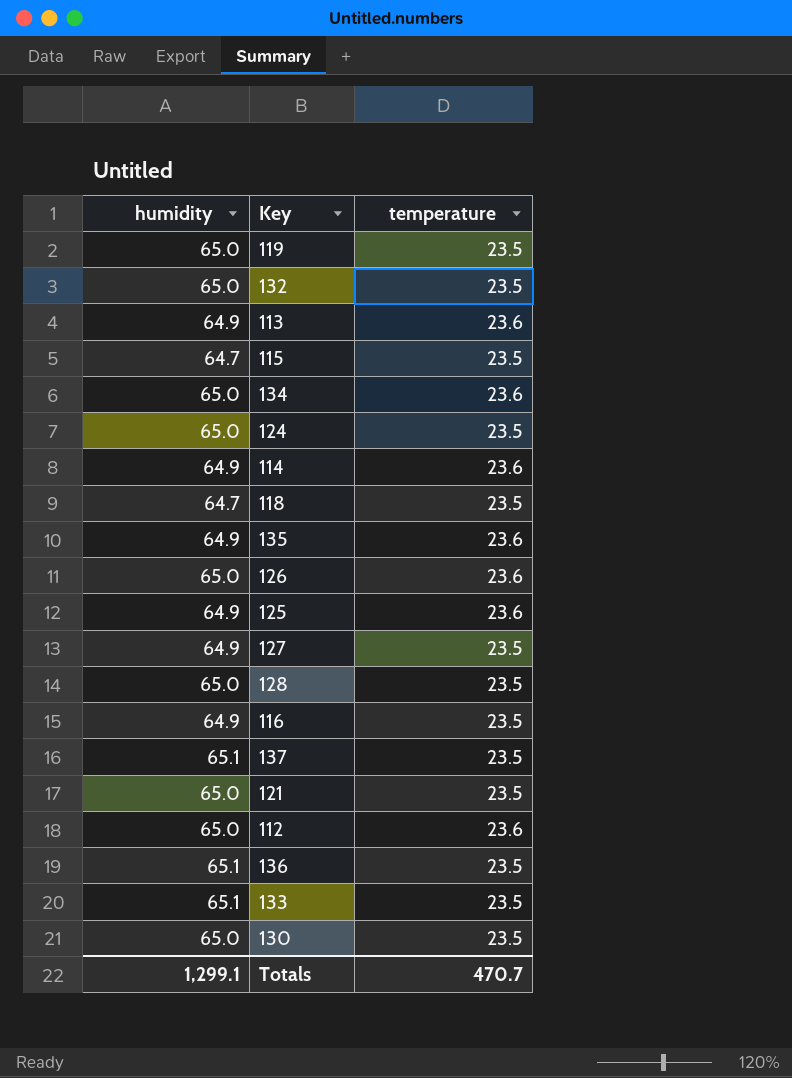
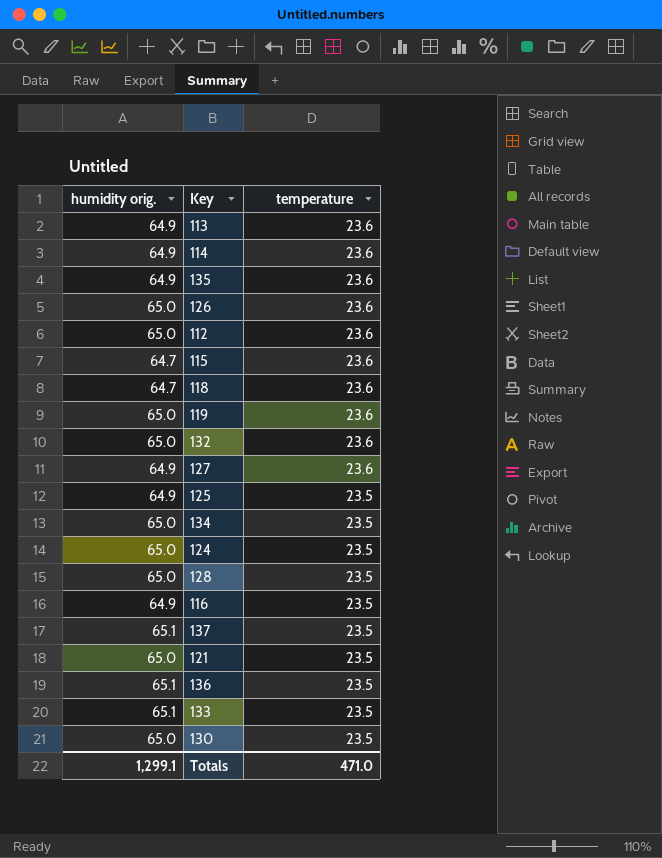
row order: none -> temperature descending
column name: humidity -> humidity orig.
115 | temperature: 23.5 -> 23.6
118 | temperature: 23.5 -> 23.6
119 | temperature: 23.5 -> 23.6
132 | temperature: 23.5 -> 23.6
127 | temperature: 23.5 -> 23.6
125 | temperature: 23.6 -> 23.5
134 | temperature: 23.6 -> 23.5
Totals | temperature: 470.7 -> 471.0

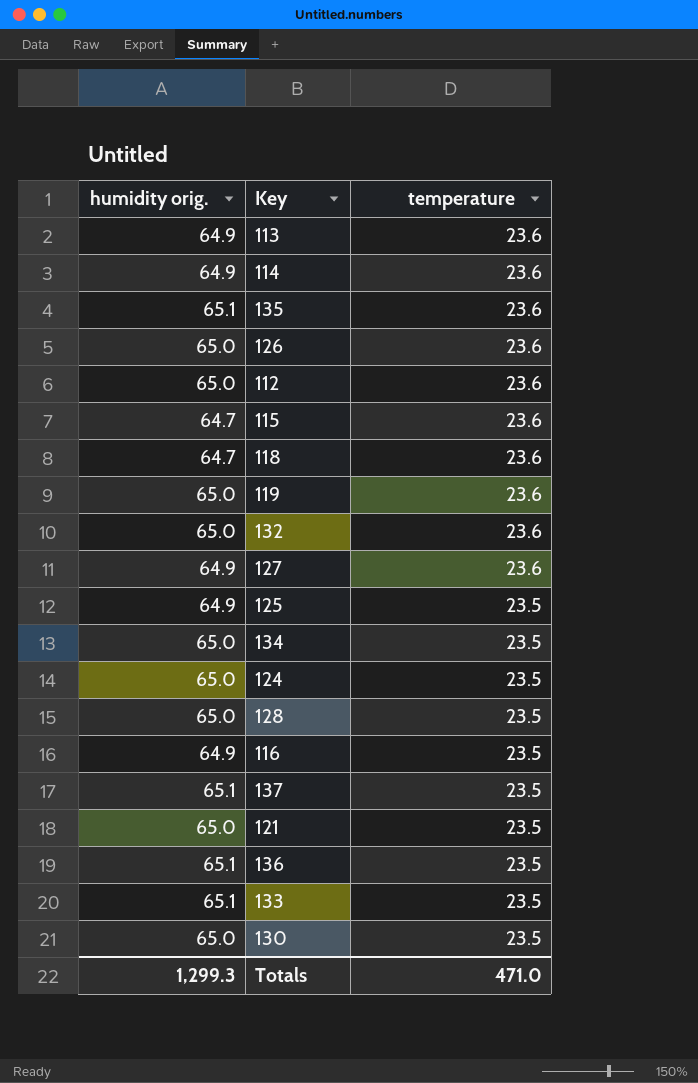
135 | humidity orig.: 64.9 -> 65.1
Totals | humidity orig.: 1,299.1 -> 1,299.3

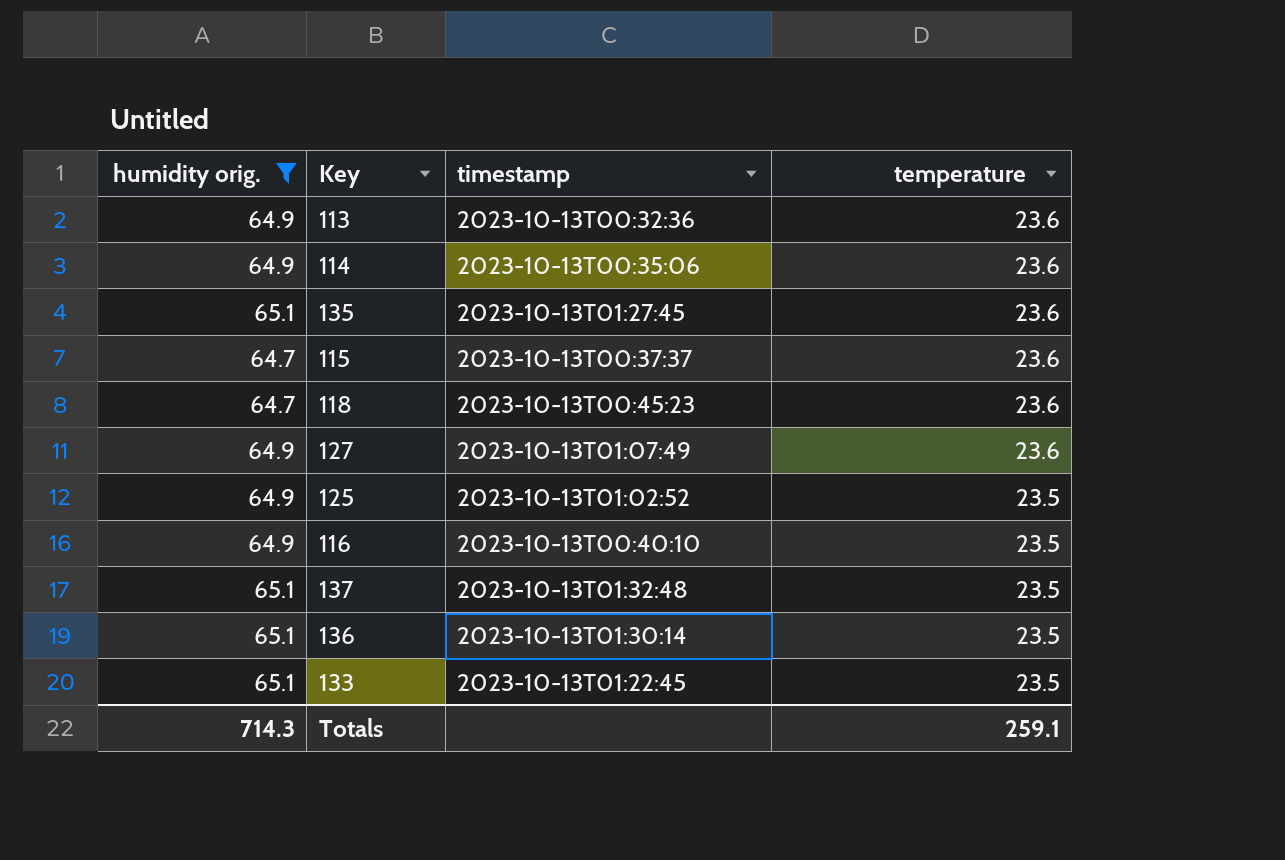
filter: none -> humidity orig. != 65.0
column timestamp | position: none -> 3
Totals | humidity orig.: 1,299.3 -> 714.3
Totals | temperature: 471.0 -> 259.1

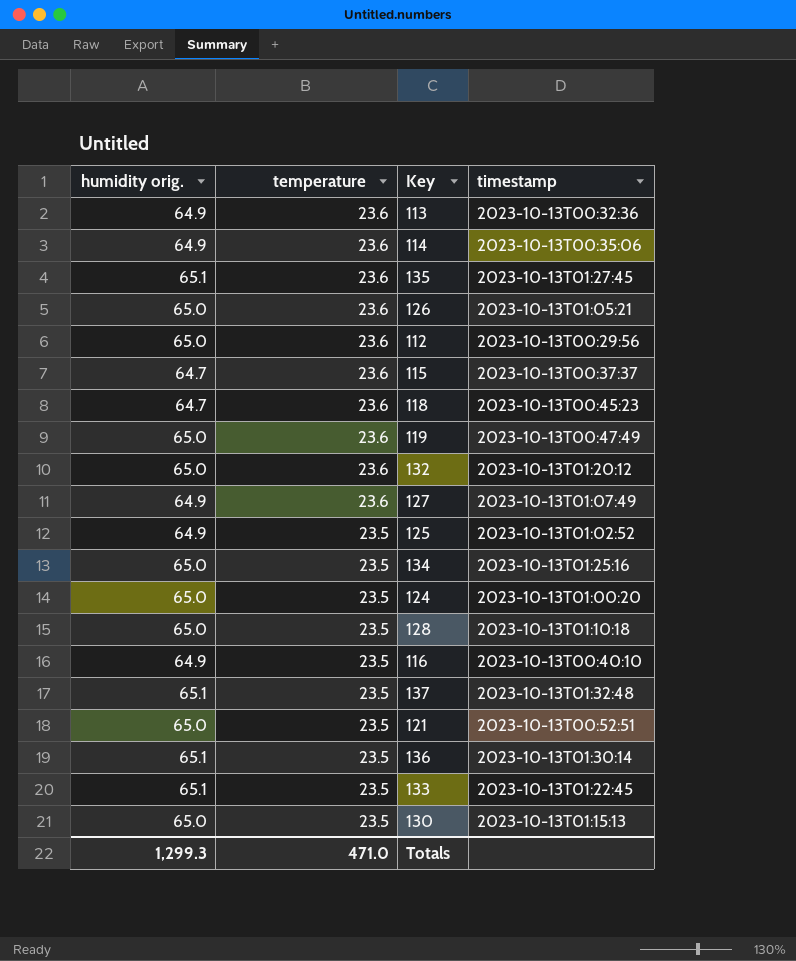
filter: humidity orig. != 65.0 -> none
column temperature | position: 4 -> 2
Totals | humidity orig.: 714.3 -> 1,299.3
Totals | temperature: 259.1 -> 471.0

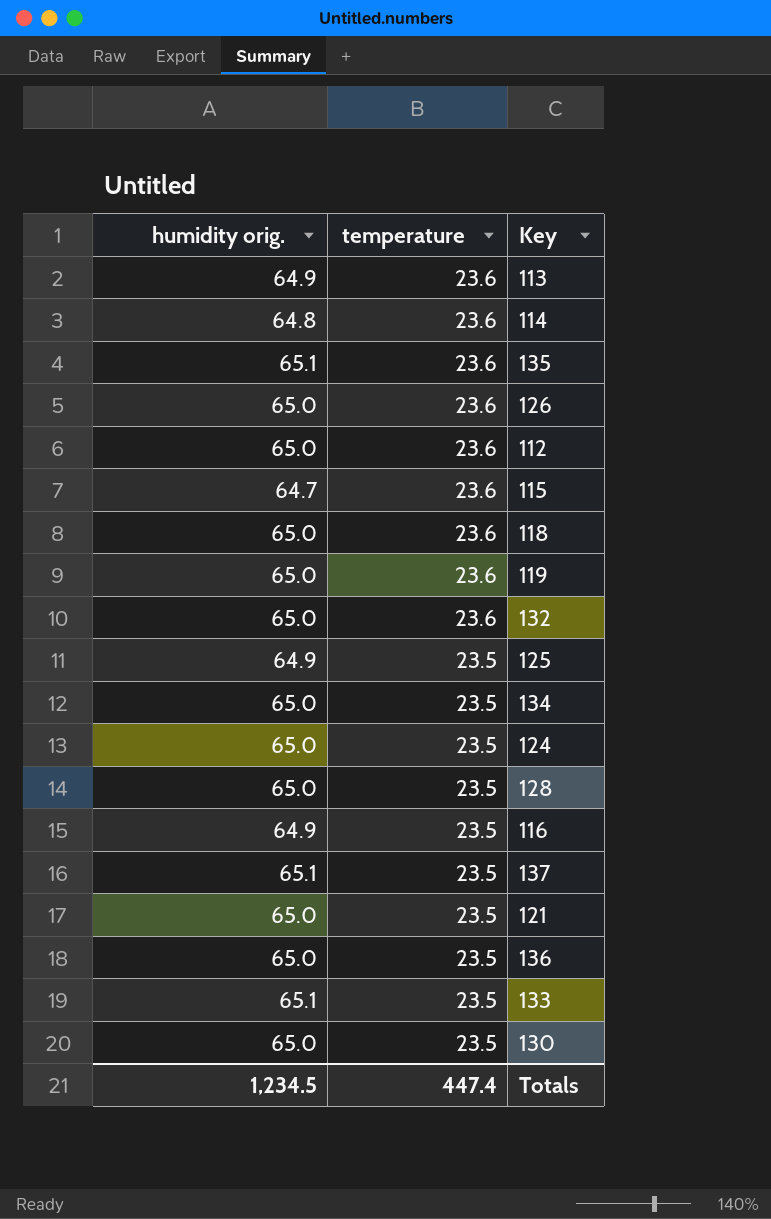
column timestamp | position: 4 -> none
row 127: 64.9 | 23.6 | 2023-10-13T01:07:49 -> none
114 | humidity orig.: 64.9 -> 64.8
118 | humidity orig.: 64.7 -> 65.0
136 | humidity orig.: 65.1 -> 65.0
Totals | humidity orig.: 1,299.3 -> 1,234.5
Totals | temperature: 471.0 -> 447.4

